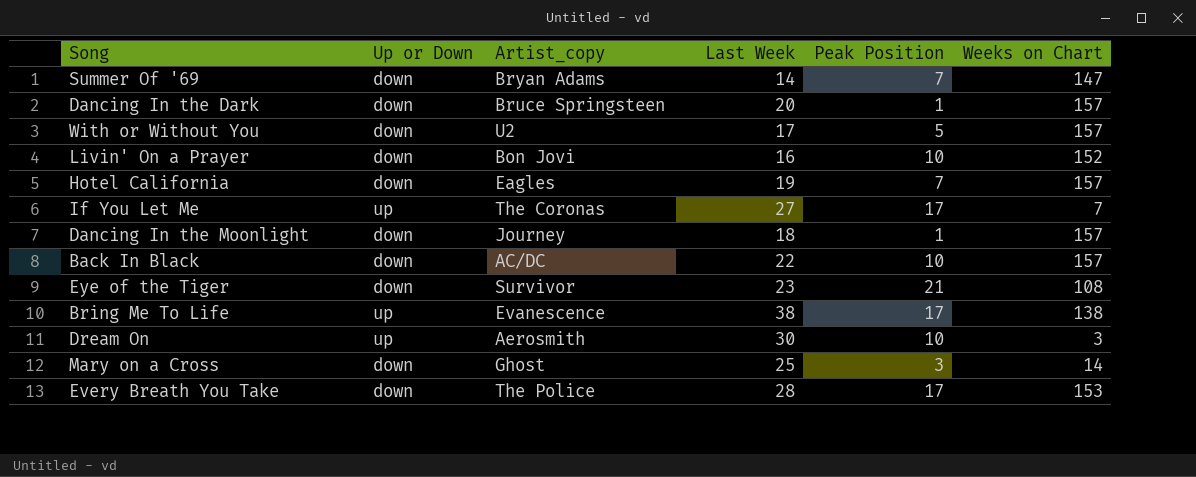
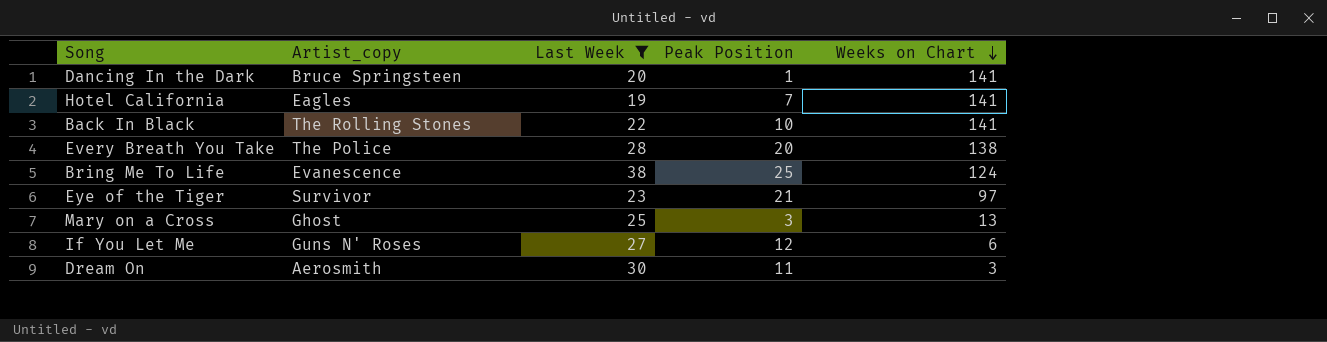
filter: none -> Last Week >= 19
row order: none -> Weeks on Chart descending
column Up or Down | position: 2 -> none
Dancing In the Dark | Weeks on Chart: 157 -> 141
Hotel California | Weeks on Chart: 157 -> 141
Back In Black | Artist_copy: AC/DC -> The Rolling Stones
Back In Black | Weeks on Chart: 157 -> 141
Every Breath You Take | Peak Position: 17 -> 20
Every Breath You Take | Weeks on Chart: 153 -> 138
Bring Me To Life | Peak Position: 17 -> 25
Bring Me To Life | Weeks on Chart: 138 -> 124
Eye of the Tiger | Weeks on Chart: 108 -> 97
Mary on a Cross | Weeks on Chart: 14 -> 13
If You Let Me | Artist_copy: The Coronas -> Guns N' Roses
If You Let Me | Peak Position: 17 -> 12
If You Let Me | Weeks on Chart: 7 -> 6
Dream On | Peak Position: 10 -> 11

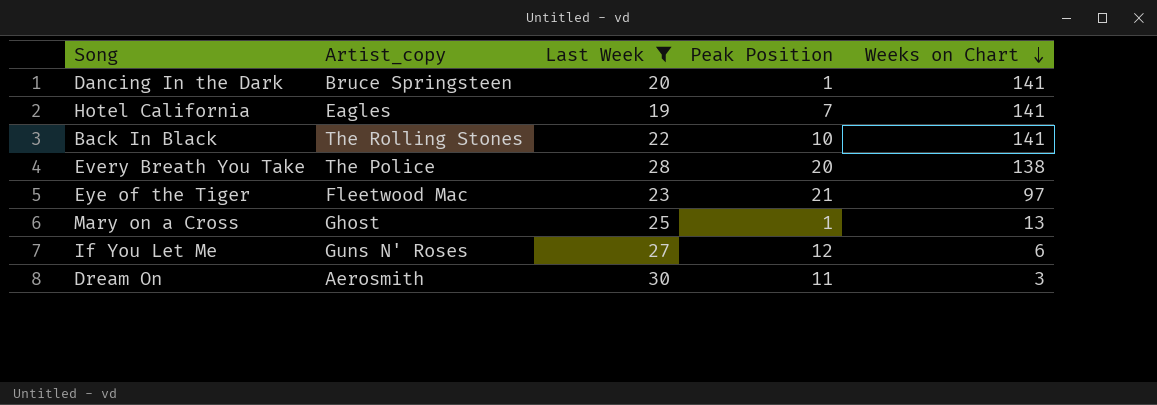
row Bring Me To Life: Evanescence | 38 | 25 | 124 -> none
Eye of the Tiger | Artist_copy: Survivor -> Fleetwood Mac
Mary on a Cross | Peak Position: 3 -> 1

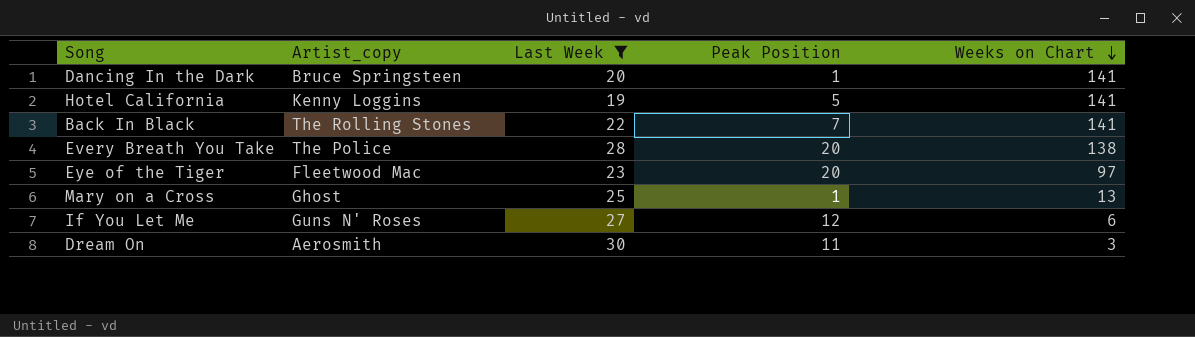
Hotel California | Artist_copy: Eagles -> Kenny Loggins
Hotel California | Peak Position: 7 -> 5
Back In Black | Peak Position: 10 -> 7
Eye of the Tiger | Peak Position: 21 -> 20

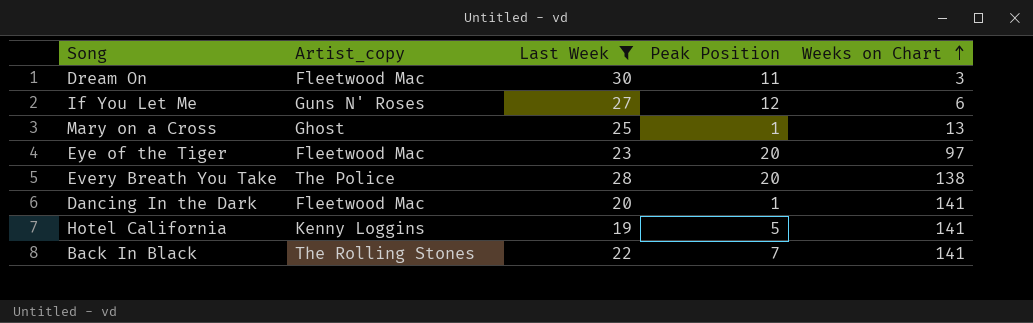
row order: Weeks on Chart descending -> Weeks on Chart ascending
Dream On | Artist_copy: Aerosmith -> Fleetwood Mac
Dancing In the Dark | Artist_copy: Bruce Springsteen -> Fleetwood Mac

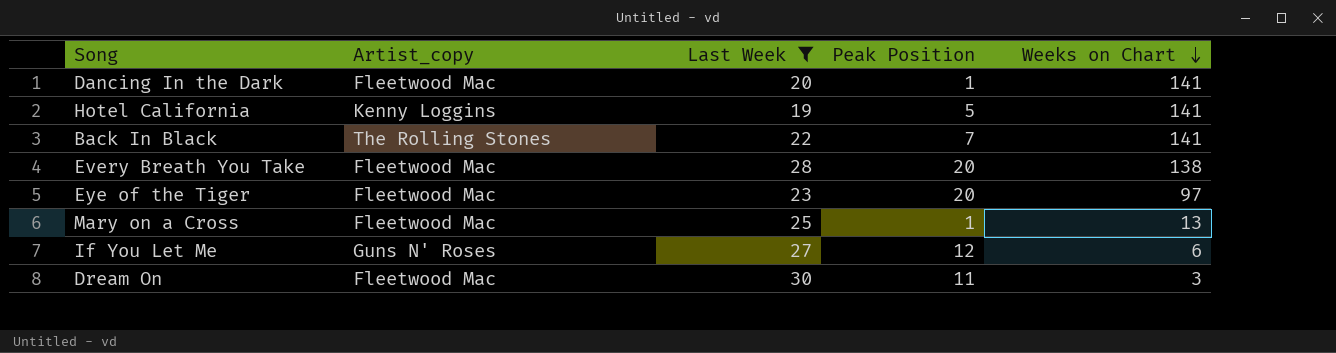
row order: Weeks on Chart ascending -> Weeks on Chart descending
Every Breath You Take | Artist_copy: The Police -> Fleetwood Mac
Mary on a Cross | Artist_copy: Ghost -> Fleetwood Mac

